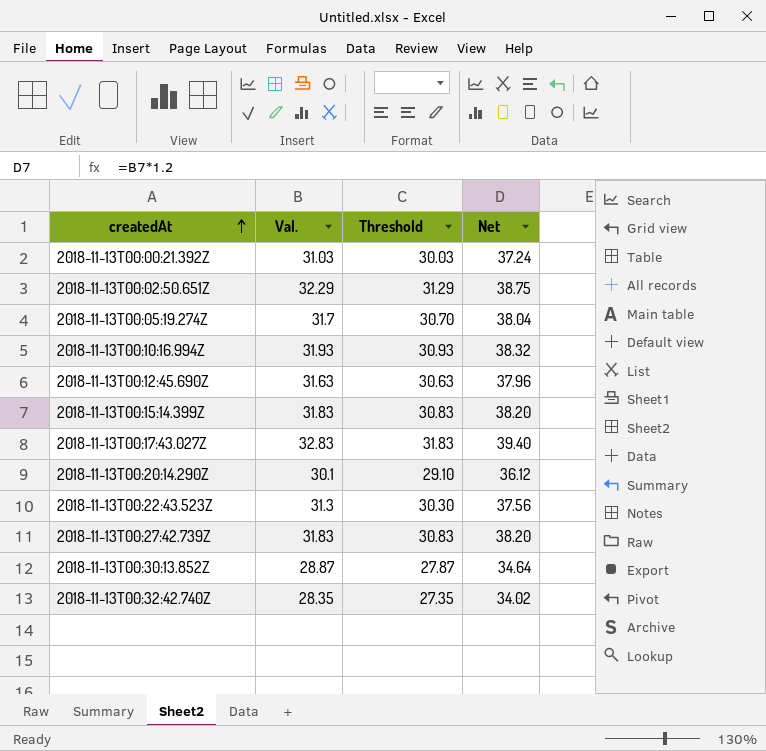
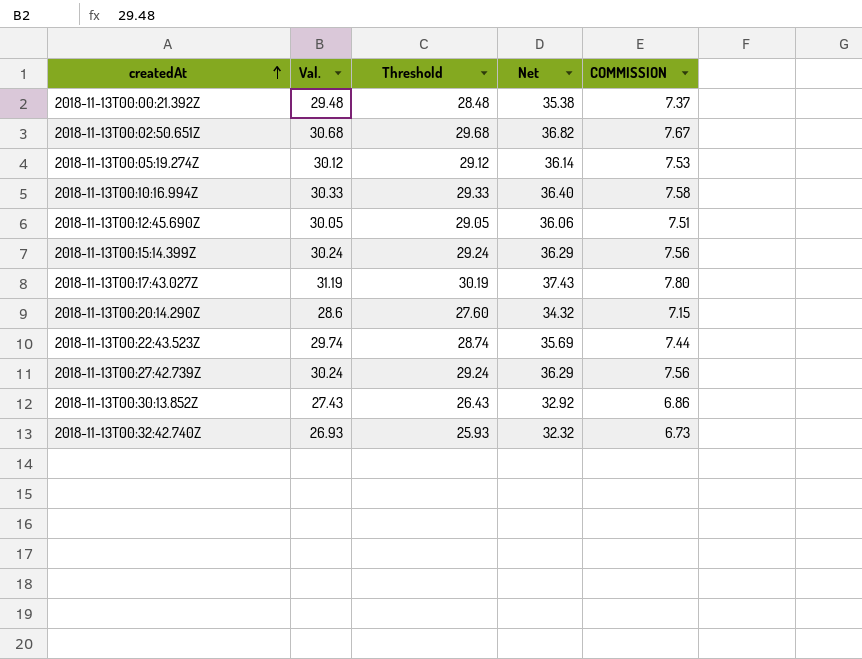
column COMMISSION | formula: none -> [Val.] * 0.25
2018-11-13T00:00:21.392Z | Val.: 31.03 -> 29.48
2018-11-13T00:00:21.392Z | Threshold: 30.03 -> 28.48
2018-11-13T00:00:21.392Z | Net: 37.24 -> 35.38
2018-11-13T00:02:50.651Z | Val.: 32.29 -> 30.68
2018-11-13T00:02:50.651Z | Threshold: 31.29 -> 29.68
2018-11-13T00:02:50.651Z | Net: 38.75 -> 36.82
2018-11-13T00:05:19.274Z | Val.: 31.7 -> 30.12
2018-11-13T00:05:19.274Z | Threshold: 30.70 -> 29.12
2018-11-13T00:05:19.274Z | Net: 38.04 -> 36.14
2018-11-13T00:10:16.994Z | Val.: 31.93 -> 30.33
2018-11-13T00:10:16.994Z | Threshold: 30.93 -> 29.33
2018-11-13T00:10:16.994Z | Net: 38.32 -> 36.40
2018-11-13T00:12:45.690Z | Val.: 31.63 -> 30.05
2018-11-13T00:12:45.690Z | Threshold: 30.63 -> 29.05
2018-11-13T00:12:45.690Z | Net: 37.96 -> 36.06
2018-11-13T00:15:14.399Z | Val.: 31.83 -> 30.24
2018-11-13T00:15:14.399Z | Threshold: 30.83 -> 29.24
2018-11-13T00:15:14.399Z | Net: 38.20 -> 36.29
2018-11-13T00:17:43.027Z | Val.: 32.83 -> 31.19
2018-11-13T00:17:43.027Z | Threshold: 31.83 -> 30.19
2018-11-13T00:17:43.027Z | Net: 39.40 -> 37.43
2018-11-13T00:20:14.290Z | Val.: 30.1 -> 28.6
2018-11-13T00:20:14.290Z | Threshold: 29.10 -> 27.60
2018-11-13T00:20:14.290Z | Net: 36.12 -> 34.32
2018-11-13T00:22:43.523Z | Val.: 31.3 -> 29.74
2018-11-13T00:22:43.523Z | Threshold: 30.30 -> 28.74
2018-11-13T00:22:43.523Z | Net: 37.56 -> 35.69
2018-11-13T00:27:42.739Z | Val.: 31.83 -> 30.24
2018-11-13T00:27:42.739Z | Threshold: 30.83 -> 29.24
2018-11-13T00:27:42.739Z | Net: 38.20 -> 36.29
2018-11-13T00:30:13.852Z | Val.: 28.87 -> 27.43
2018-11-13T00:30:13.852Z | Threshold: 27.87 -> 26.43
2018-11-13T00:30:13.852Z | Net: 34.64 -> 32.92
2018-11-13T00:32:42.740Z | Val.: 28.35 -> 26.93
2018-11-13T00:32:42.740Z | Threshold: 27.35 -> 25.93
2018-11-13T00:32:42.740Z | Net: 34.02 -> 32.32

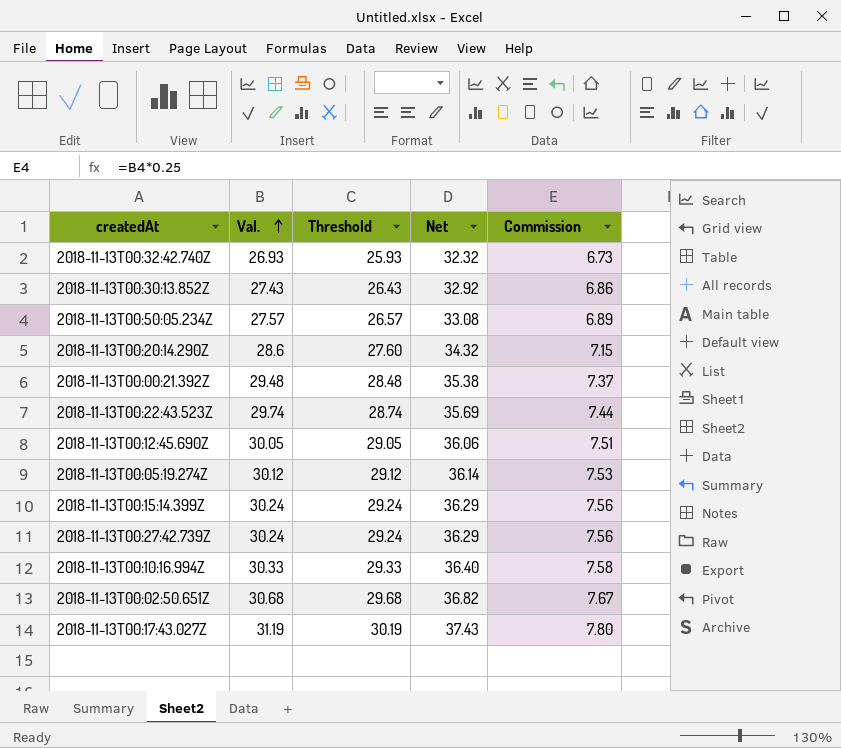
row order: createdAt ascending -> Val. ascending
column name: COMMISSION -> Commission
row 2018-11-13T00:50:05.234Z: none -> 27.57 | 26.57 | 33.08 | 6.89

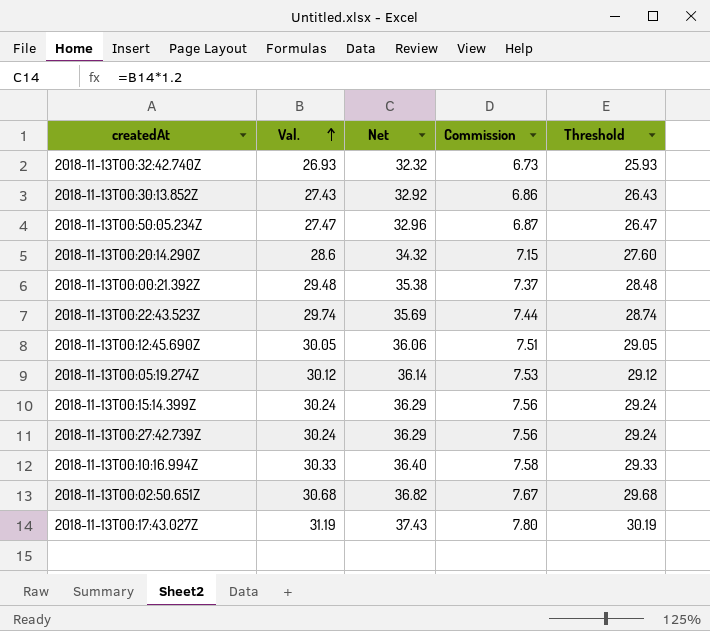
column Threshold | position: 3 -> 5
2018-11-13T00:50:05.234Z | Val.: 27.57 -> 27.47
2018-11-13T00:50:05.234Z | Net: 33.08 -> 32.96
2018-11-13T00:50:05.234Z | Commission: 6.89 -> 6.87
2018-11-13T00:50:05.234Z | Threshold: 26.57 -> 26.47

